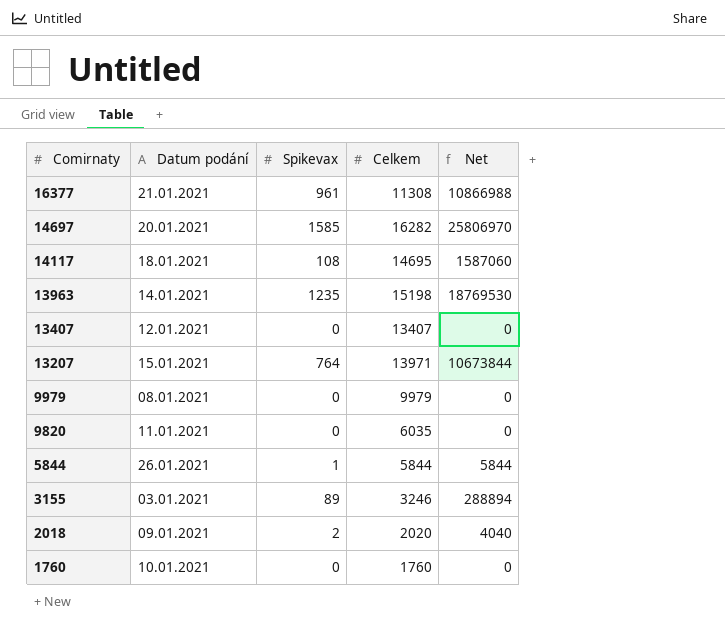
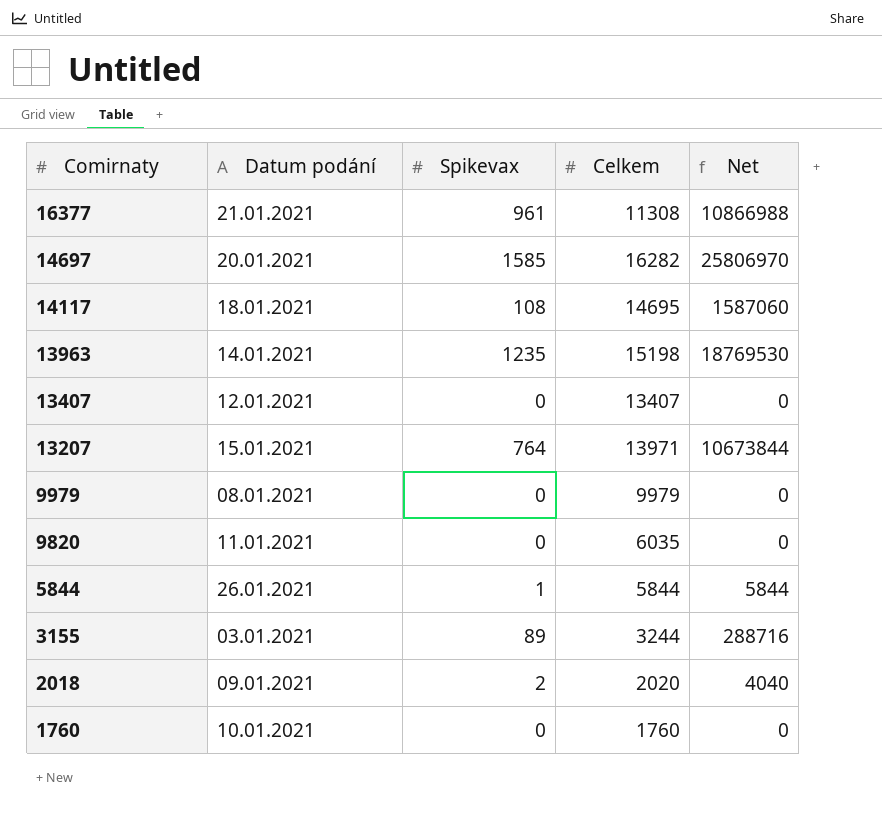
3155 | Celkem: 3246 -> 3244
3155 | Net: 288894 -> 288716

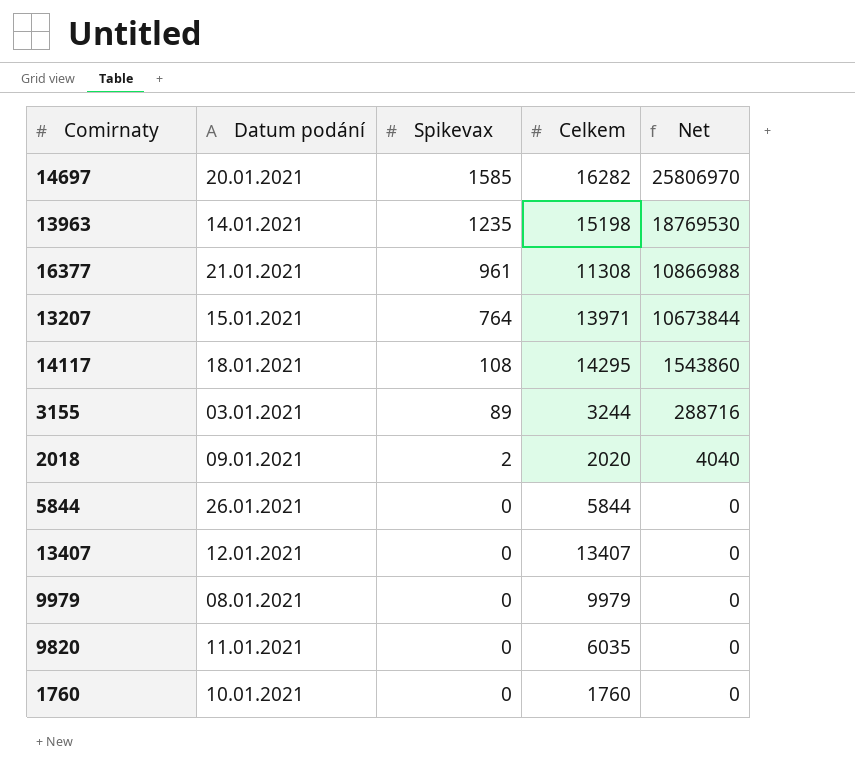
row order: Comirnaty descending -> Spikevax descending
14117 | Celkem: 14695 -> 14295
14117 | Net: 1587060 -> 1543860
5844 | Spikevax: 1 -> 0
5844 | Net: 5844 -> 0

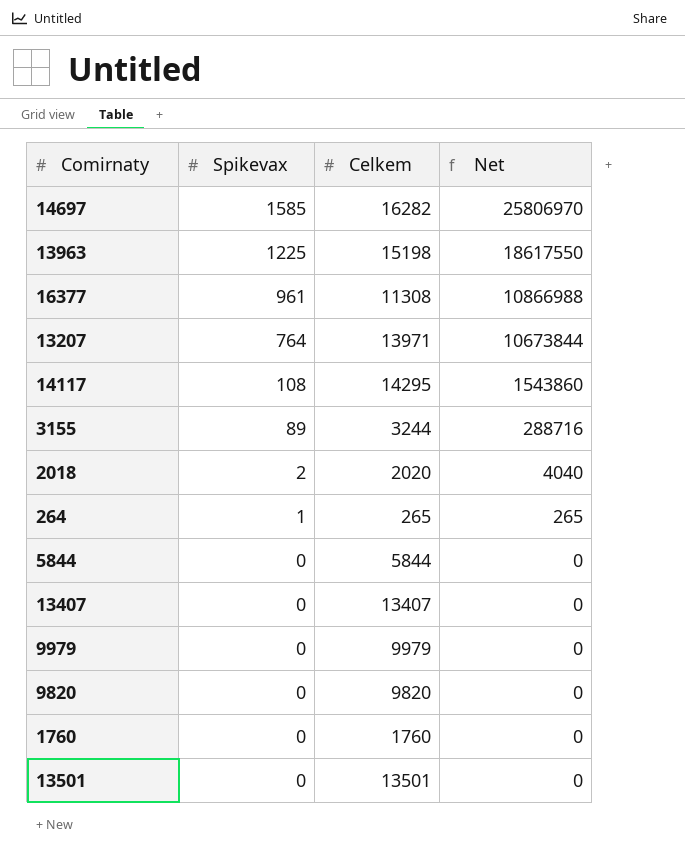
column Datum podání | position: 2 -> none
13963 | Spikevax: 1235 -> 1225
13963 | Net: 18769530 -> 18617550
row 264: none -> 1 | 265 | 265
9820 | Celkem: 6035 -> 9820
row 13501: none -> 0 | 13501 | 0

